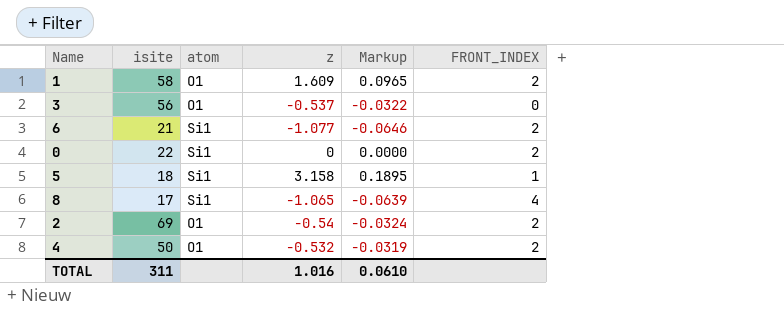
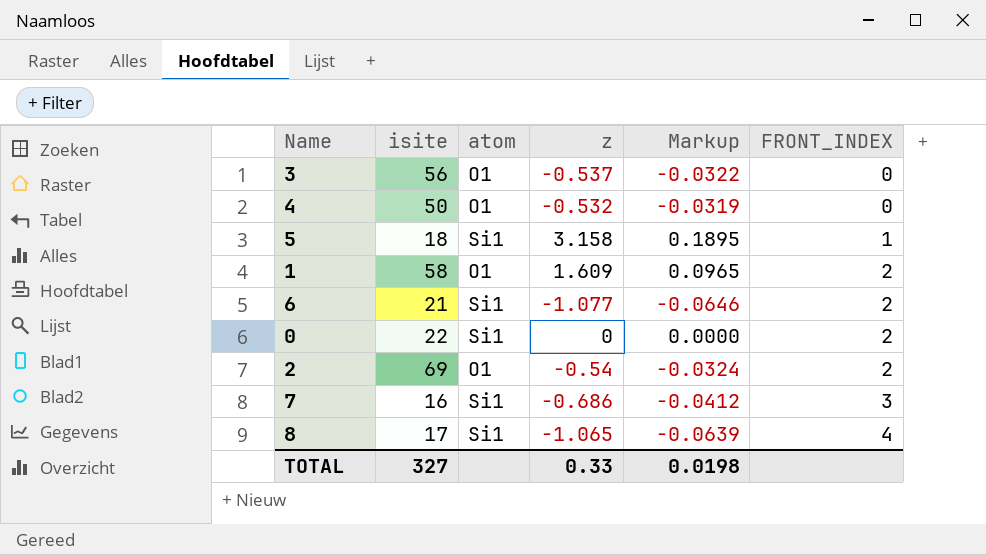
row order: none -> FRONT_INDEX ascending
4 | FRONT_INDEX: 2 -> 0
row 7: none -> 16 | Si1 | -0.686 | -0.0412 | 3
TOTAL | isite: 311 -> 327
TOTAL | z: 1.016 -> 0.33
TOTAL | Markup: 0.0610 -> 0.0198

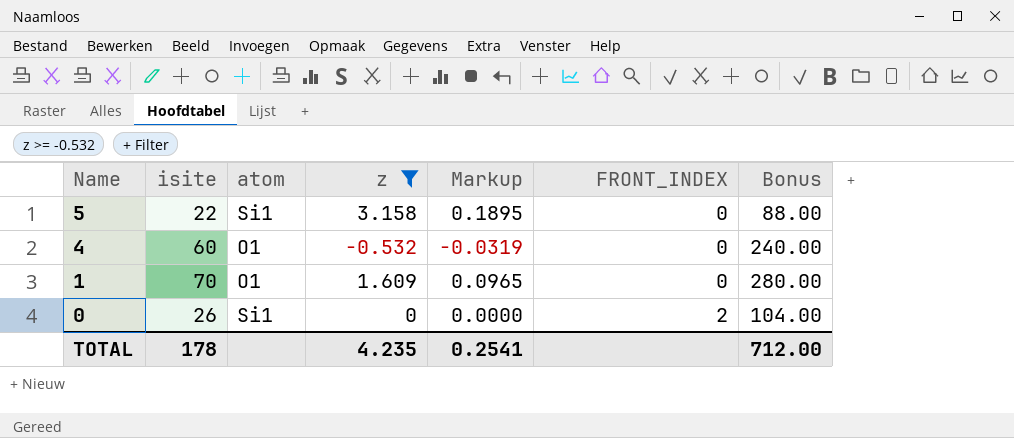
filter: none -> z >= -0.532
row order: FRONT_INDEX ascending -> Name descending
column Bonus | formula: none -> [isite] * 4
5 | isite: 18 -> 22
5 | FRONT_INDEX: 1 -> 0
4 | isite: 50 -> 60
1 | isite: 58 -> 70
1 | FRONT_INDEX: 2 -> 0
0 | isite: 22 -> 26
TOTAL | isite: 327 -> 178
TOTAL | z: 0.33 -> 4.235
TOTAL | Markup: 0.0198 -> 0.2541

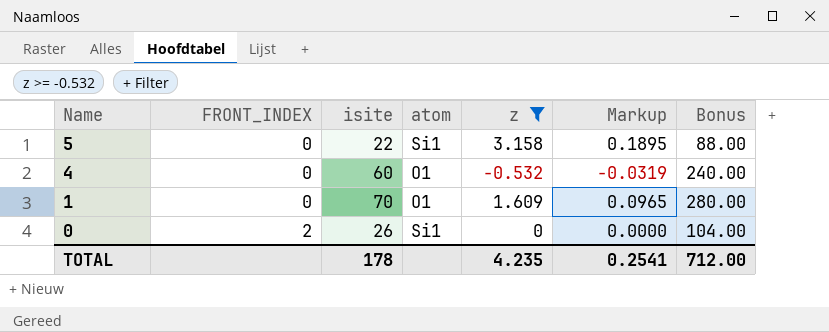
column FRONT_INDEX | position: 6 -> 2

